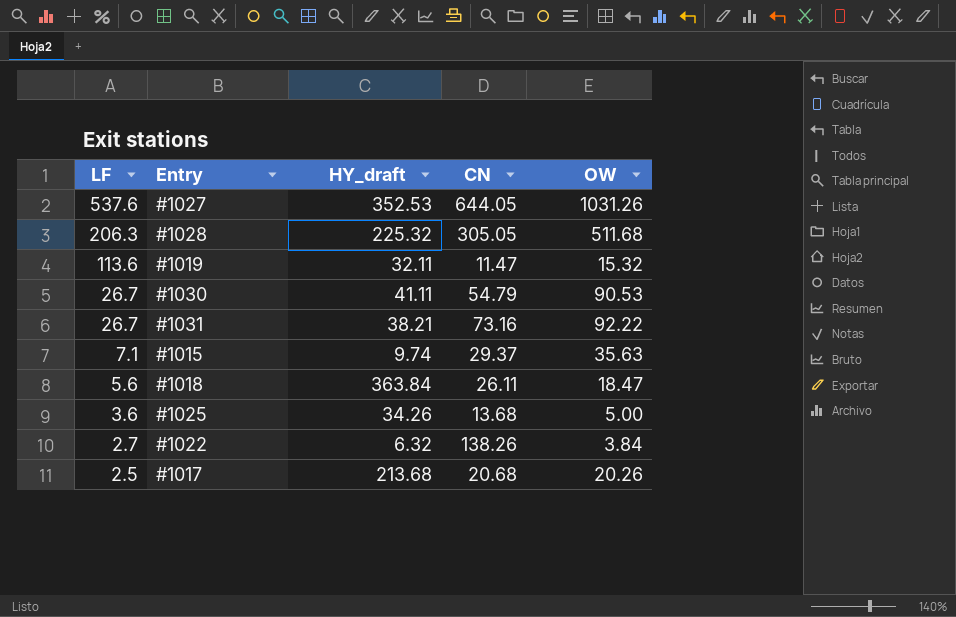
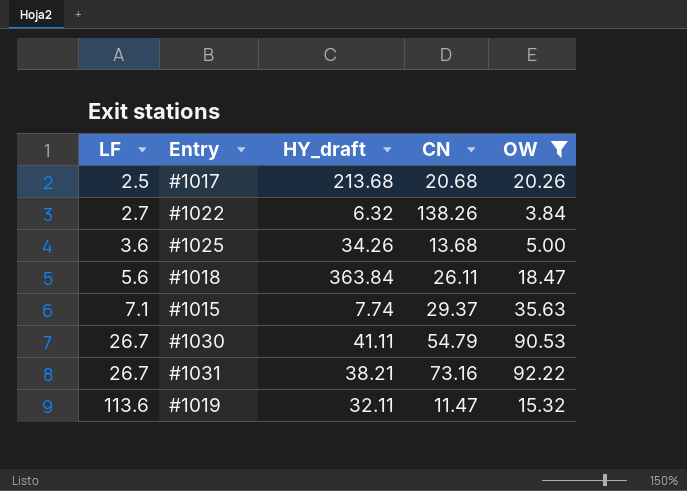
filter: none -> OW <= 92.22
row order: LF descending -> LF ascending
#1015 | HY_draft: 9.74 -> 7.74

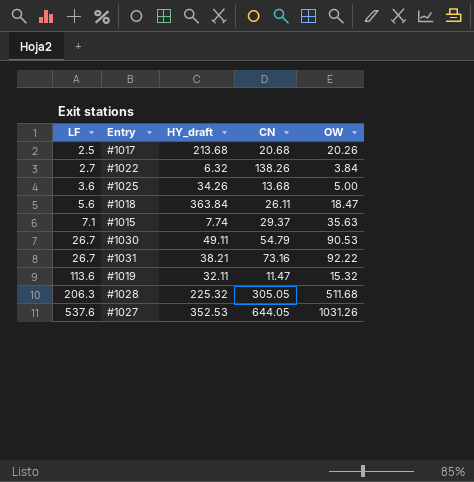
filter: OW <= 92.22 -> none
#1030 | HY_draft: 41.11 -> 49.11

